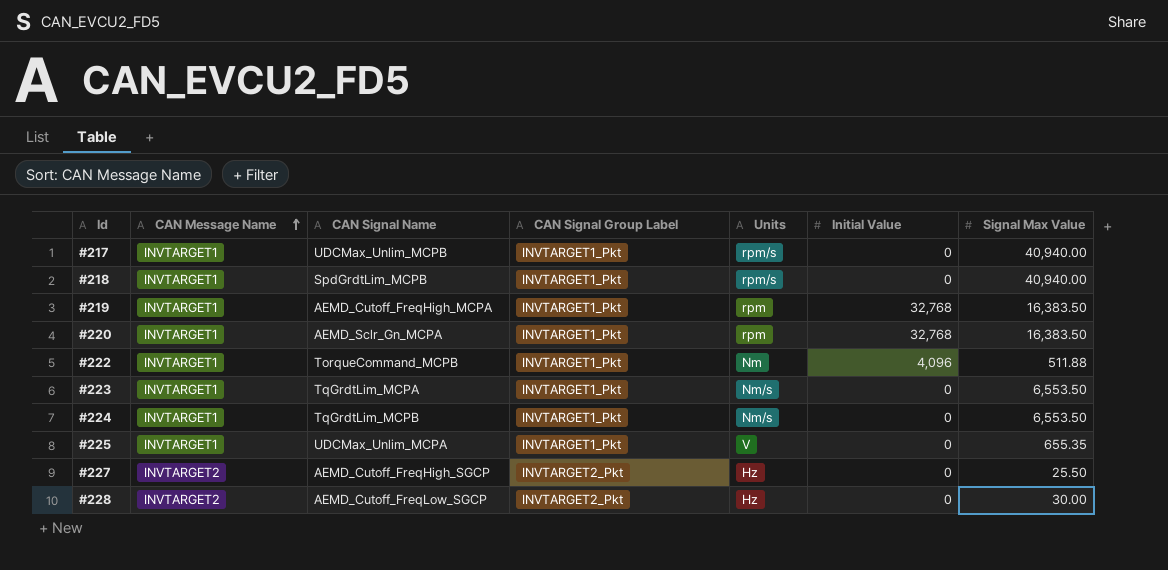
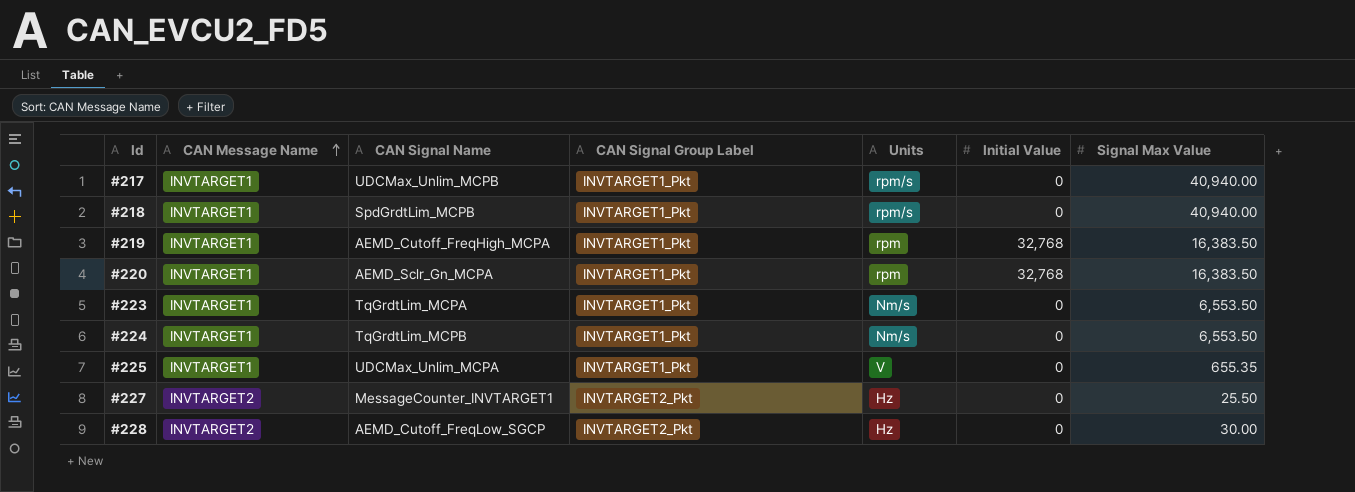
row #222: INVTARGET1 | TorqueCommand_MCPB | INVTARGET1_Pkt | Nm | 4,096 | 511.88 -> none
#227 | CAN Signal Name: AEMD_Cutoff_FreqHigh_SGCP -> MessageCounter_INVTARGET1

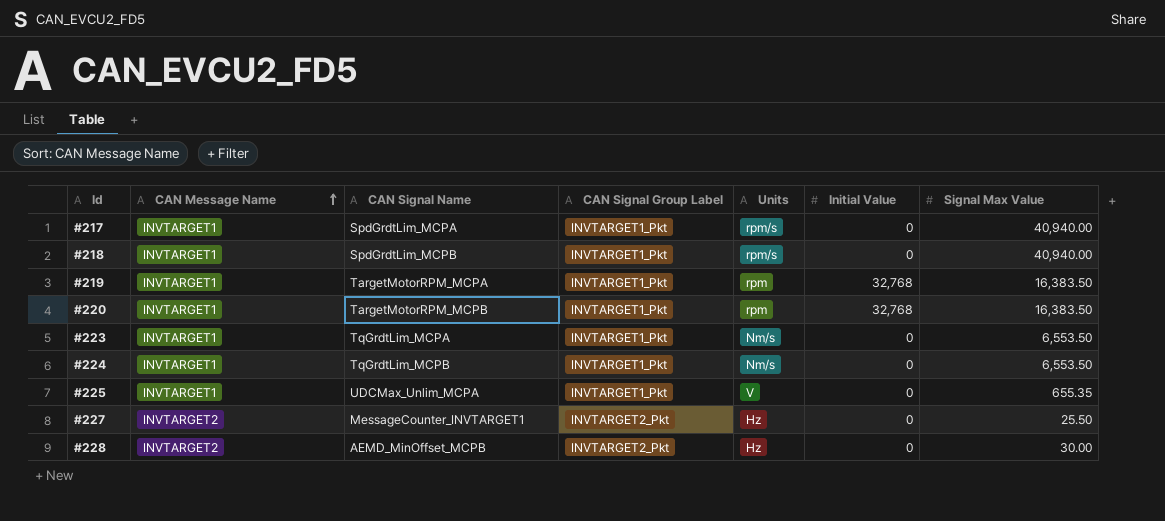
#217 | CAN Signal Name: UDCMax_Unlim_MCPB -> SpdGrdtLim_MCPA
#219 | CAN Signal Name: AEMD_Cutoff_FreqHigh_MCPA -> TargetMotorRPM_MCPA
#220 | CAN Signal Name: AEMD_Sclr_Gn_MCPA -> TargetMotorRPM_MCPB
#228 | CAN Signal Name: AEMD_Cutoff_FreqLow_SGCP -> AEMD_MinOffset_MCPB

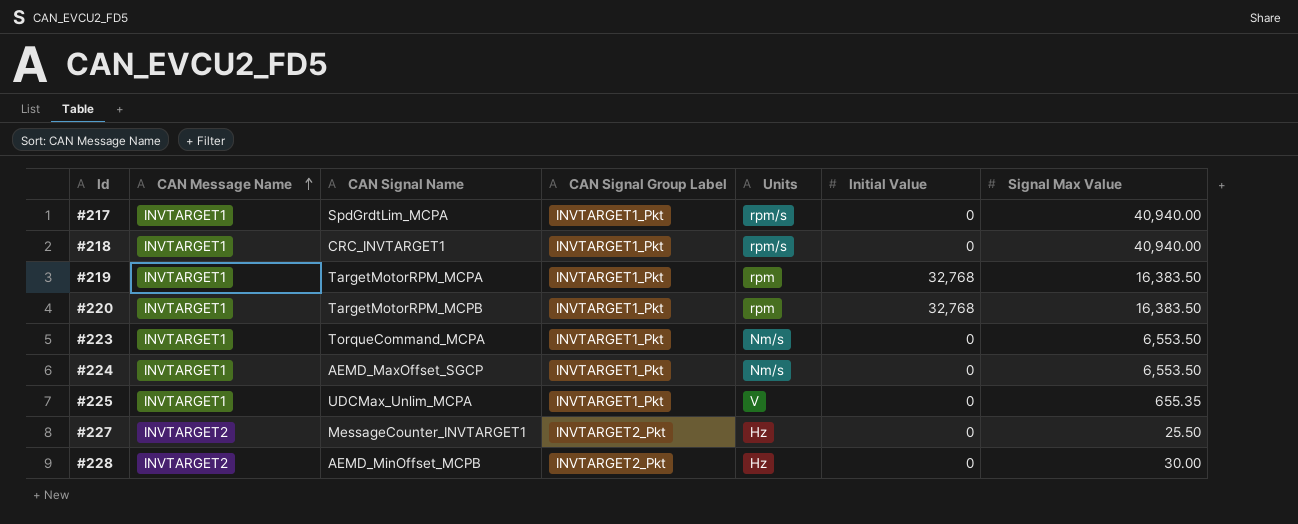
#218 | CAN Signal Name: SpdGrdtLim_MCPB -> CRC_INVTARGET1
#223 | CAN Signal Name: TqGrdtLim_MCPA -> TorqueCommand_MCPA
#224 | CAN Signal Name: TqGrdtLim_MCPB -> AEMD_MaxOffset_SGCP

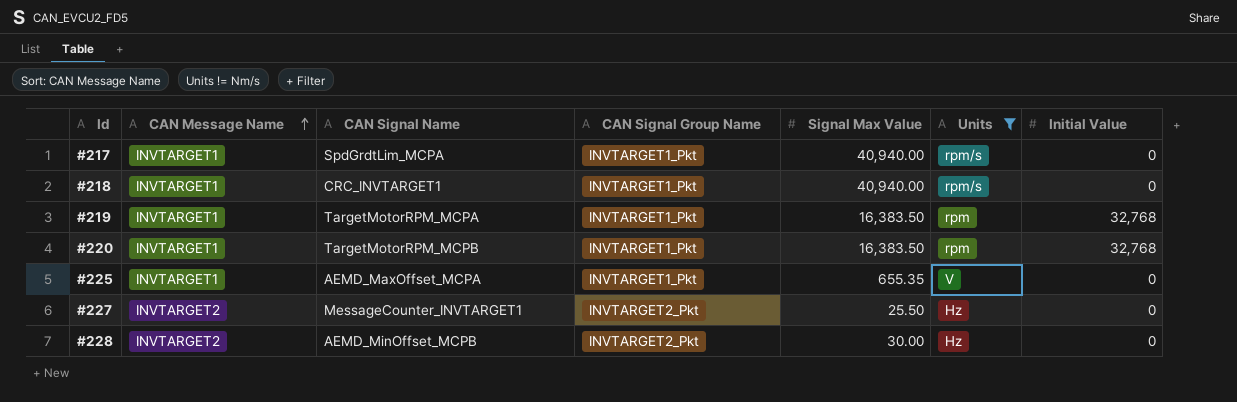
filter: none -> Units != Nm/s
column name: CAN Signal Group Label -> CAN Signal Group Name
column Signal Max Value | position: 7 -> 5
#225 | CAN Signal Name: UDCMax_Unlim_MCPA -> AEMD_MaxOffset_MCPA

